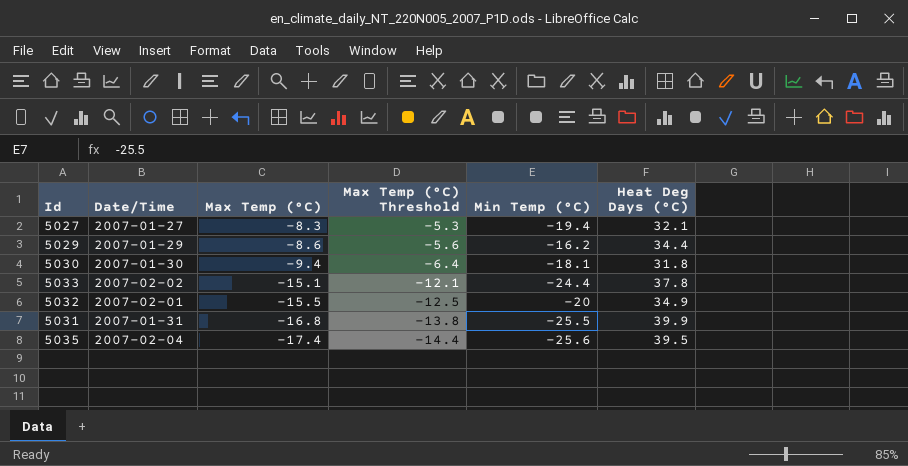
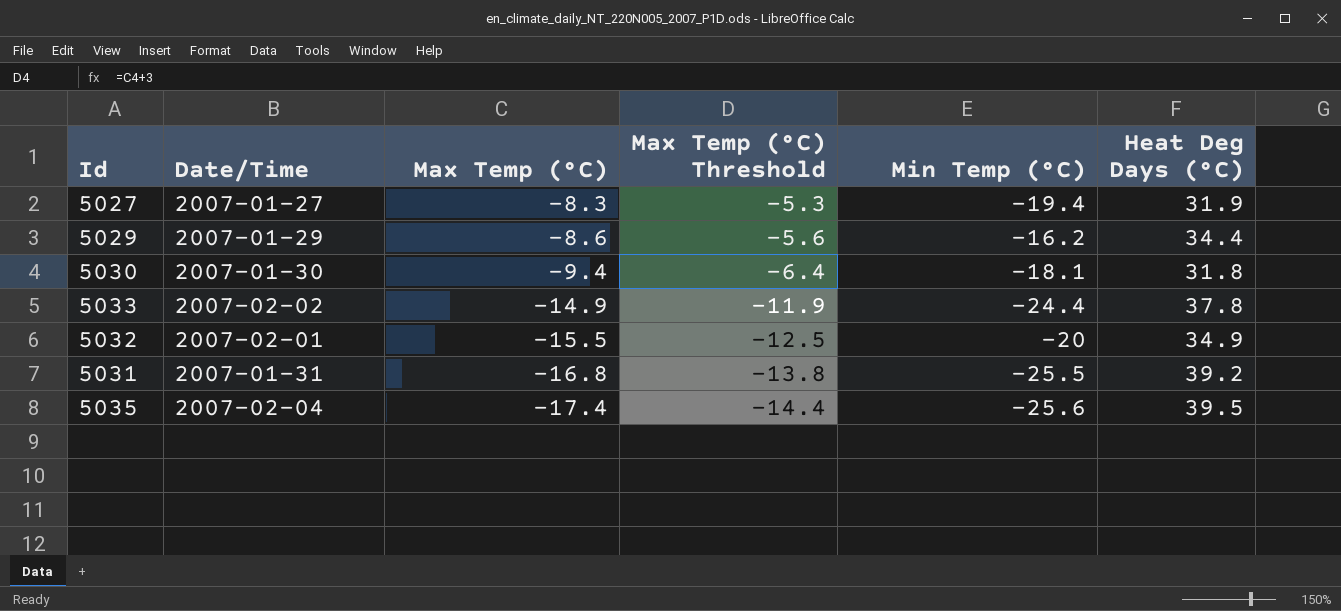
5027 | Heat Deg Days (°C): 32.1 -> 31.9
5033 | Max Temp (°C): -15.1 -> -14.9
5033 | Max Temp (°C) Threshold: -12.1 -> -11.9
5031 | Heat Deg Days (°C): 39.9 -> 39.2

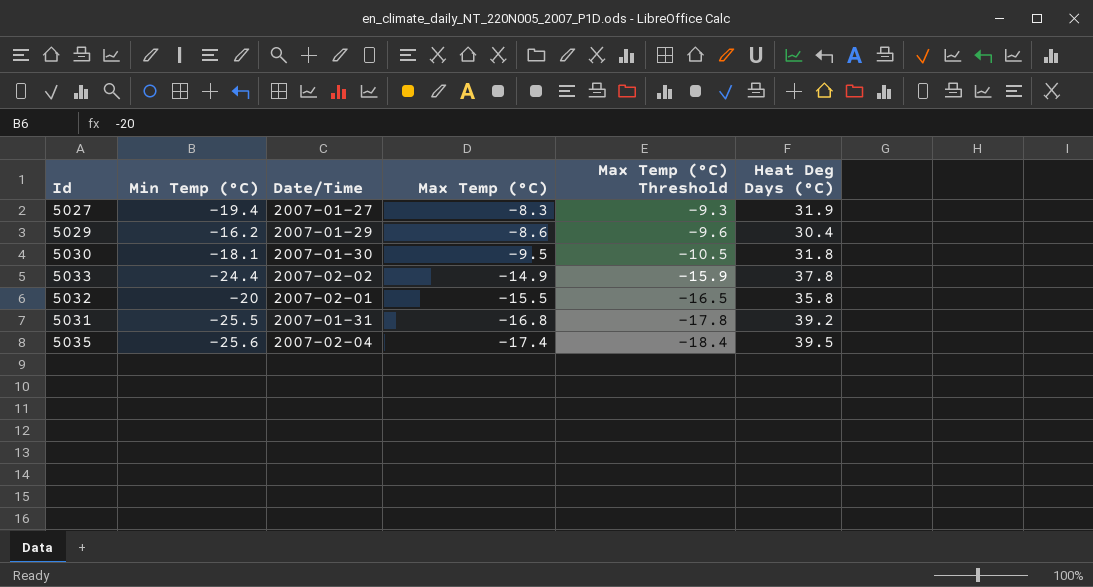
column Min Temp (°C) | position: 5 -> 2
column Max Temp (°C) Threshold | formula: [Max Temp (°C)] + 3 -> [Max Temp (°C)] - 1
5029 | Heat Deg Days (°C): 34.4 -> 30.4
5030 | Max Temp (°C): -9.4 -> -9.5
5032 | Heat Deg Days (°C): 34.9 -> 35.8

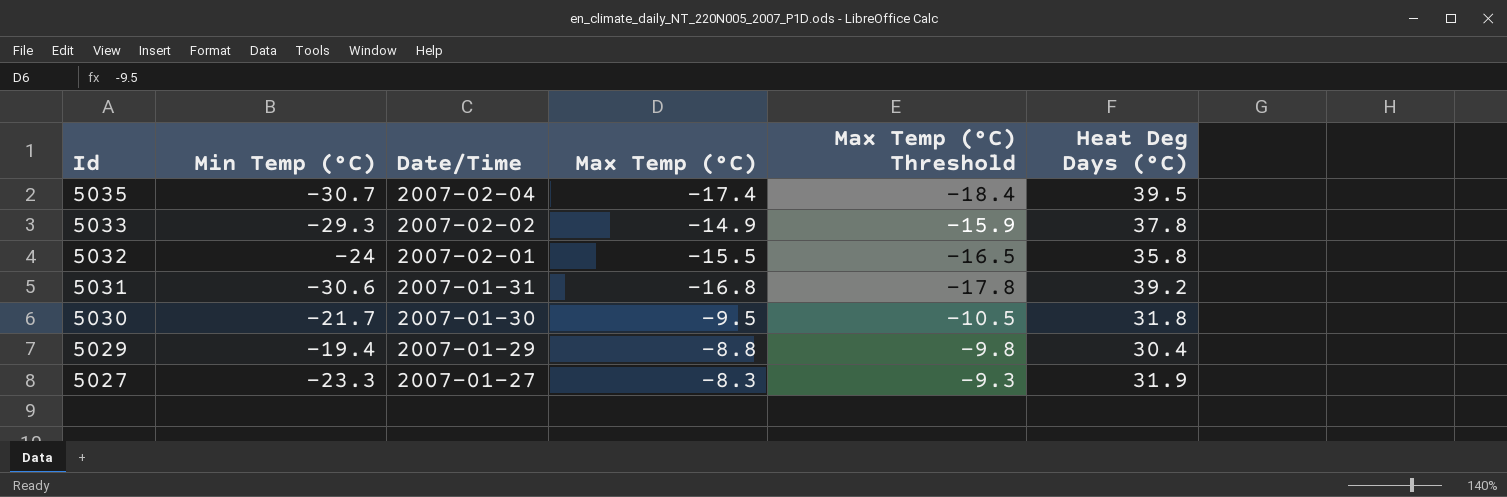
row order: Max Temp (°C) descending -> Id descending
5035 | Min Temp (°C): -25.6 -> -30.7
5033 | Min Temp (°C): -24.4 -> -29.3
5032 | Min Temp (°C): -20 -> -24
5031 | Min Temp (°C): -25.5 -> -30.6
5030 | Min Temp (°C): -18.1 -> -21.7
5029 | Min Temp (°C): -16.2 -> -19.4
5029 | Max Temp (°C): -8.6 -> -8.8
5029 | Max Temp (°C) Threshold: -9.6 -> -9.8
5027 | Min Temp (°C): -19.4 -> -23.3

